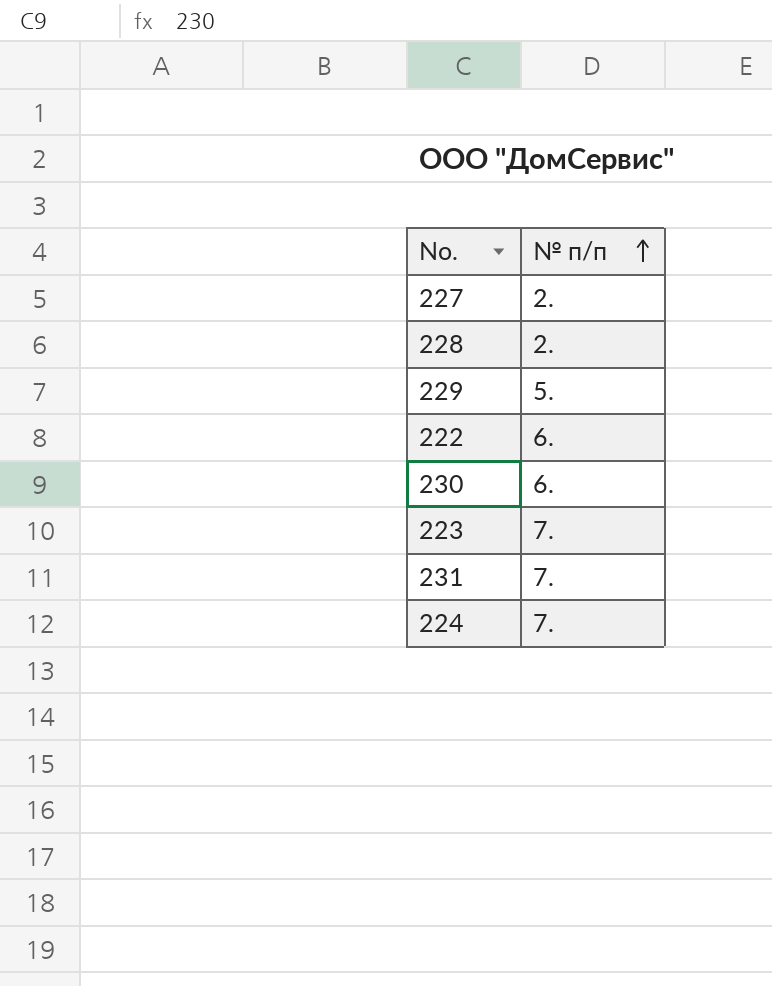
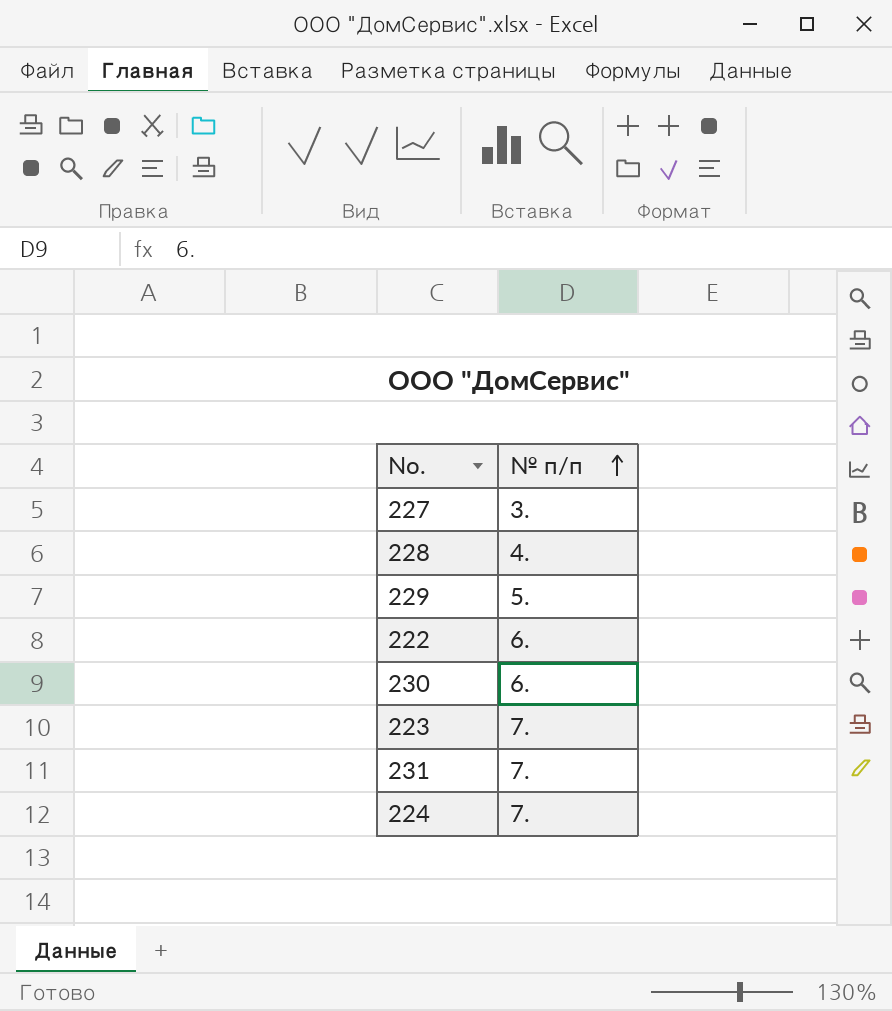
227 | № п/п: 2. -> 3.
228 | № п/п: 2. -> 4.

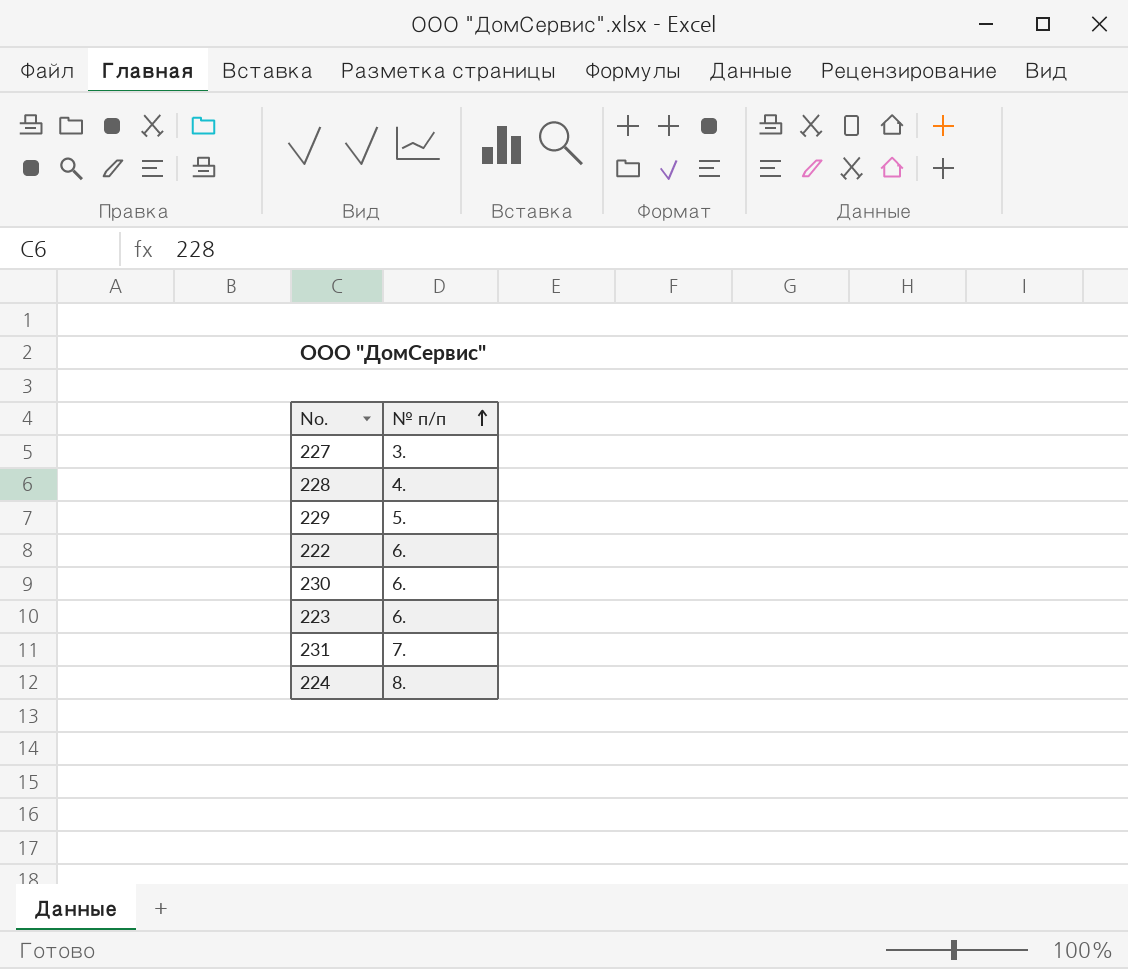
223 | № п/п: 7. -> 6.
224 | № п/п: 7. -> 8.

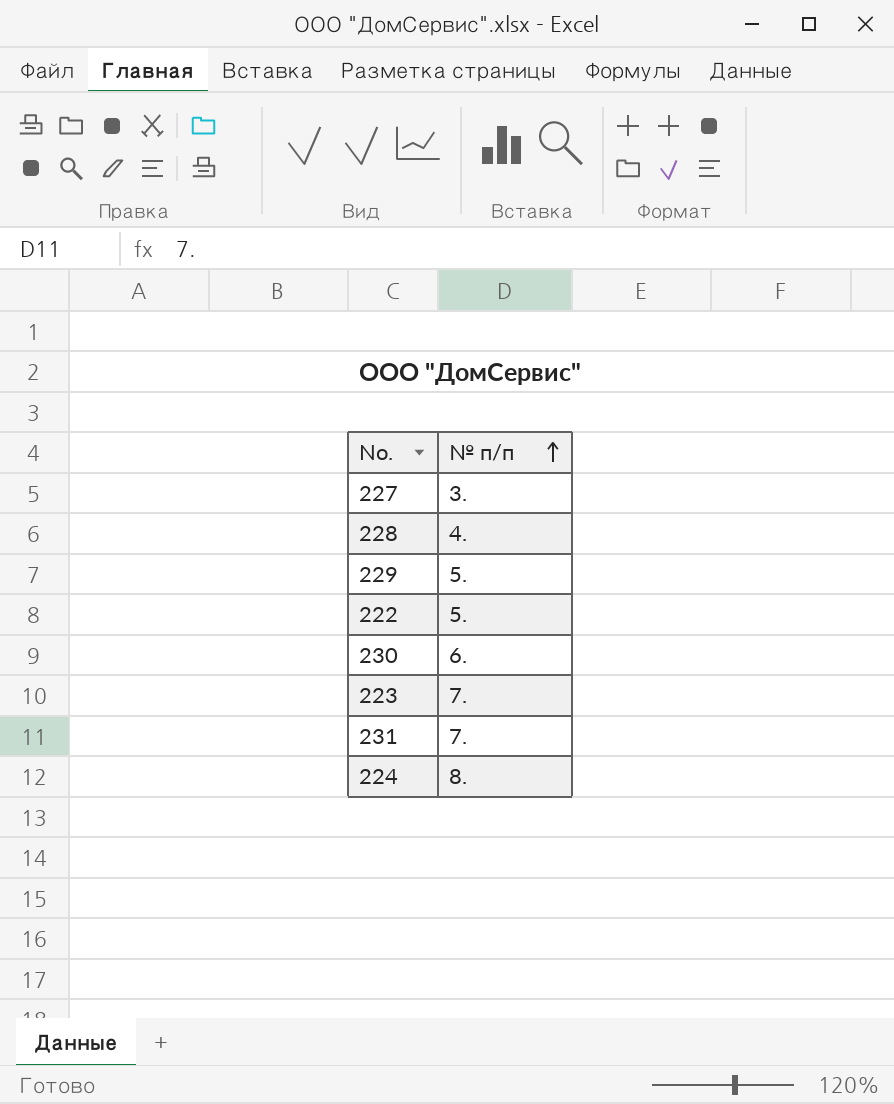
222 | № п/п: 6. -> 5.
223 | № п/п: 6. -> 7.

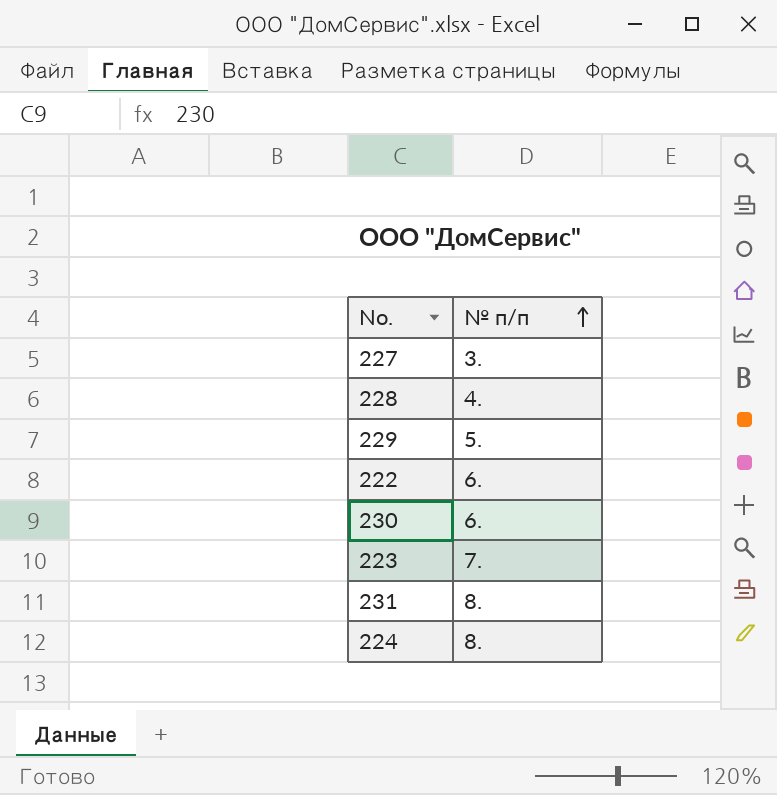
222 | № п/п: 5. -> 6.
231 | № п/п: 7. -> 8.

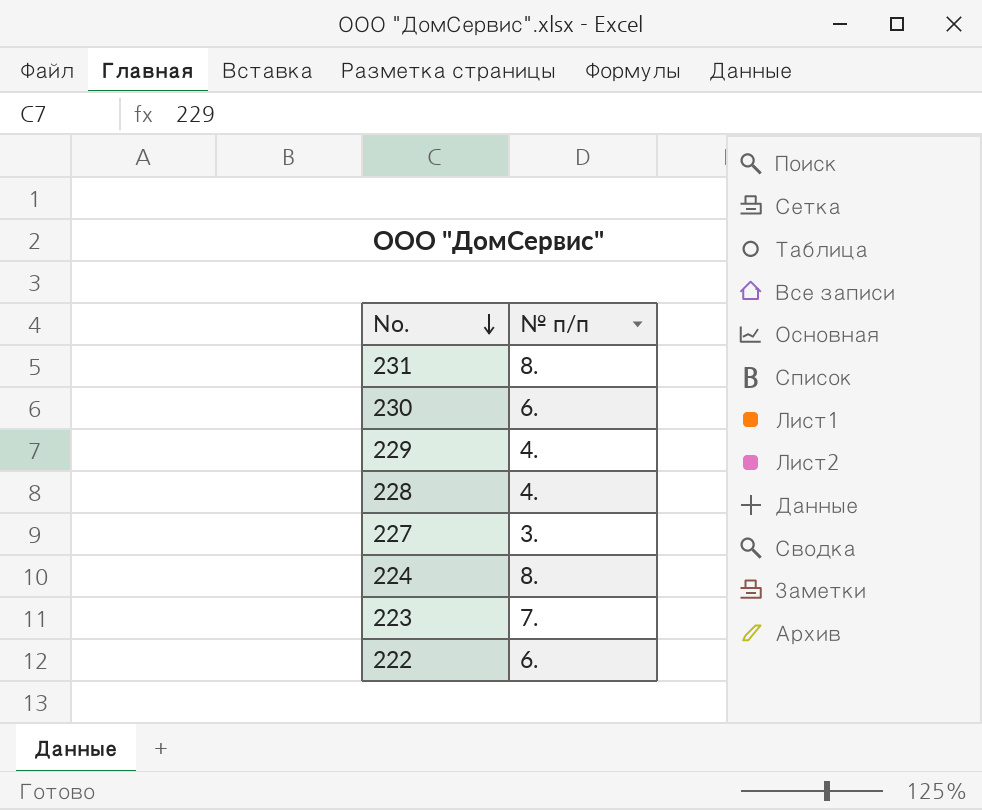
row order: № п/п ascending -> No. descending
229 | № п/п: 5. -> 4.

